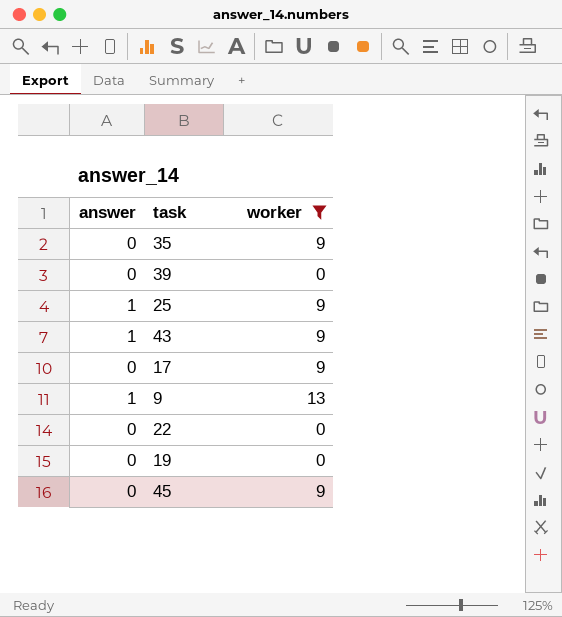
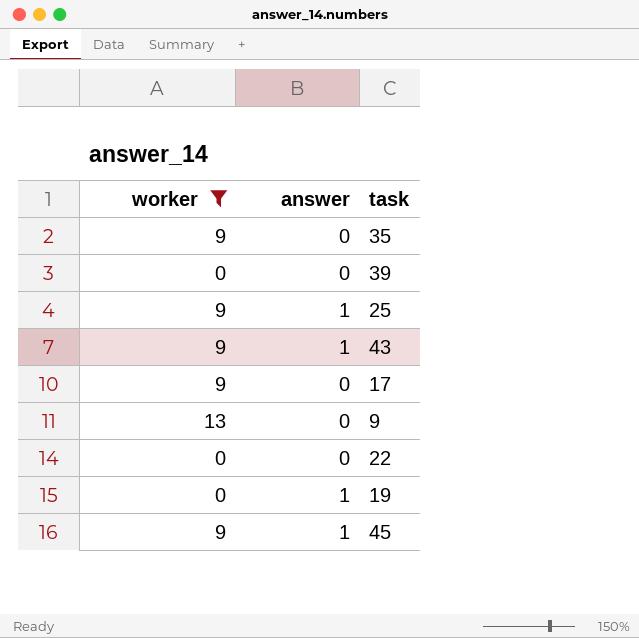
column worker | position: 3 -> 1
9 | answer: 1 -> 0
19 | answer: 0 -> 1
45 | answer: 0 -> 1

